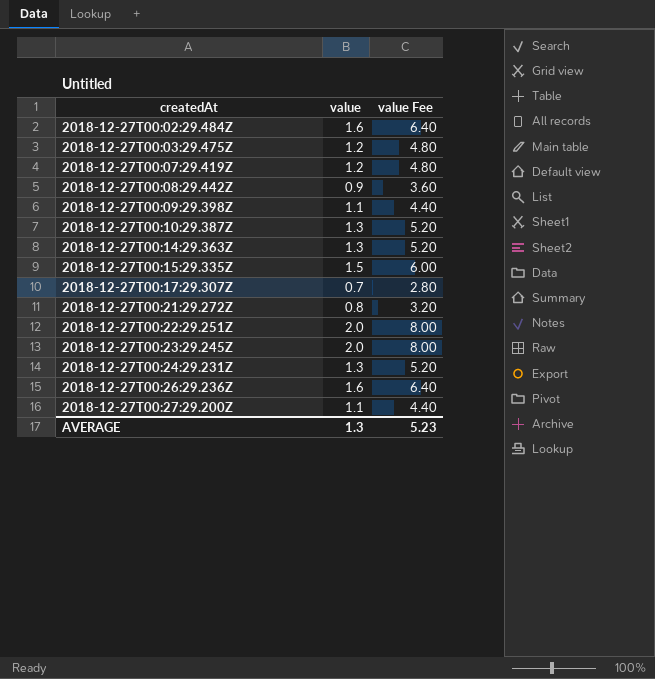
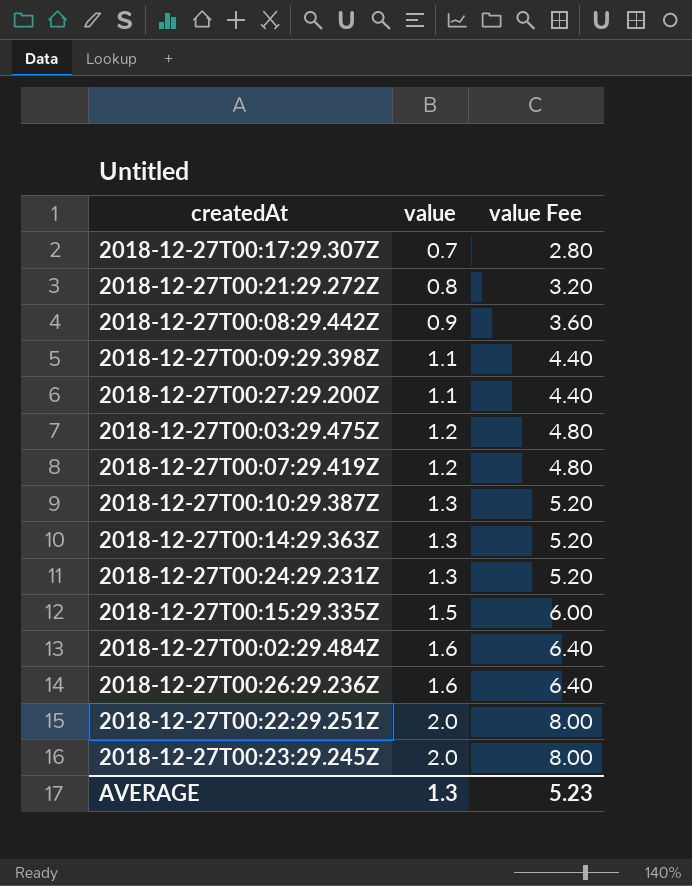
row order: createdAt ascending -> value ascending

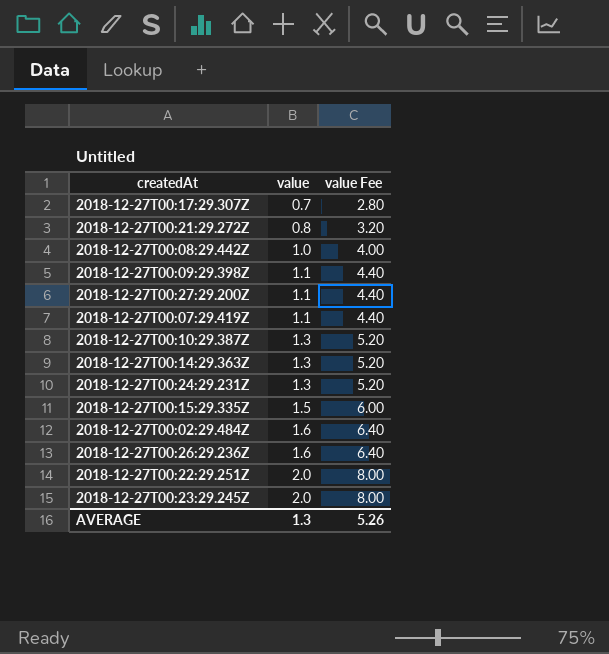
row 2018-12-27T00:03:29.475Z: 1.2 | 4.80 -> none
2018-12-27T00:08:29.442Z | value: 0.9 -> 1.0
2018-12-27T00:08:29.442Z | value Fee: 3.60 -> 4.00
2018-12-27T00:07:29.419Z | value: 1.2 -> 1.1
2018-12-27T00:07:29.419Z | value Fee: 4.80 -> 4.40
AVERAGE | value Fee: 5.23 -> 5.26

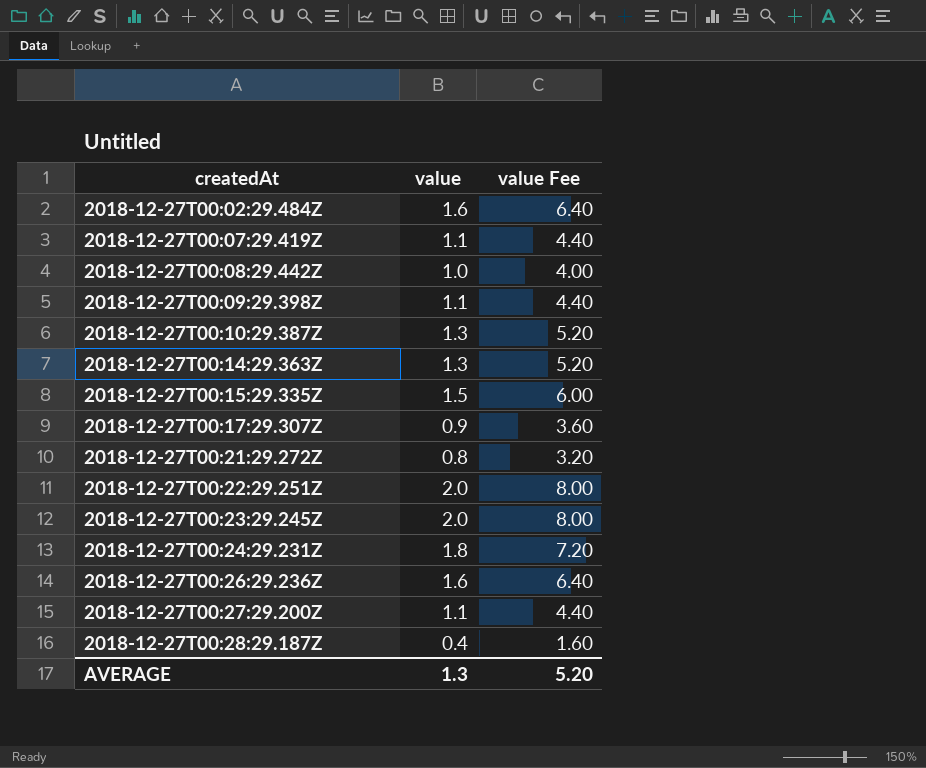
row order: value ascending -> createdAt ascending
2018-12-27T00:17:29.307Z | value: 0.7 -> 0.9
2018-12-27T00:17:29.307Z | value Fee: 2.80 -> 3.60
2018-12-27T00:24:29.231Z | value: 1.3 -> 1.8
2018-12-27T00:24:29.231Z | value Fee: 5.20 -> 7.20
row 2018-12-27T00:28:29.187Z: none -> 0.4 | 1.60
AVERAGE | value Fee: 5.26 -> 5.20

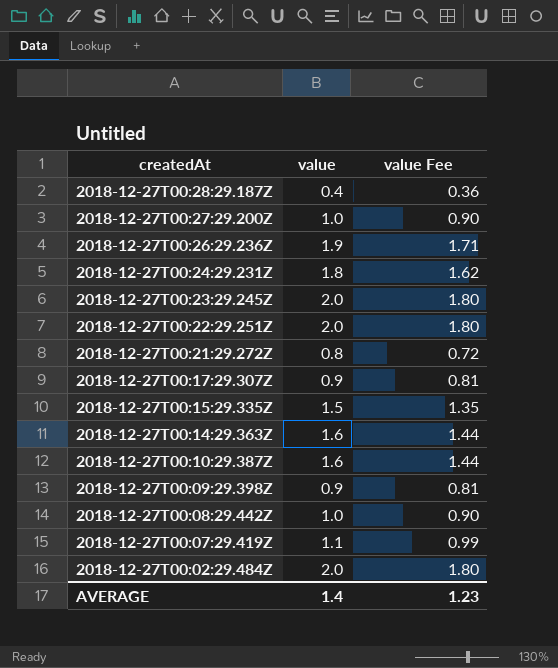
row order: createdAt ascending -> createdAt descending
column value Fee | formula: [value] * 4 -> [value] * 0.9
2018-12-27T00:27:29.200Z | value: 1.1 -> 1.0
2018-12-27T00:26:29.236Z | value: 1.6 -> 1.9
2018-12-27T00:14:29.363Z | value: 1.3 -> 1.6
2018-12-27T00:10:29.387Z | value: 1.3 -> 1.6
2018-12-27T00:09:29.398Z | value: 1.1 -> 0.9
2018-12-27T00:02:29.484Z | value: 1.6 -> 2.0
AVERAGE | value: 1.3 -> 1.4
AVERAGE | value Fee: 5.20 -> 1.23

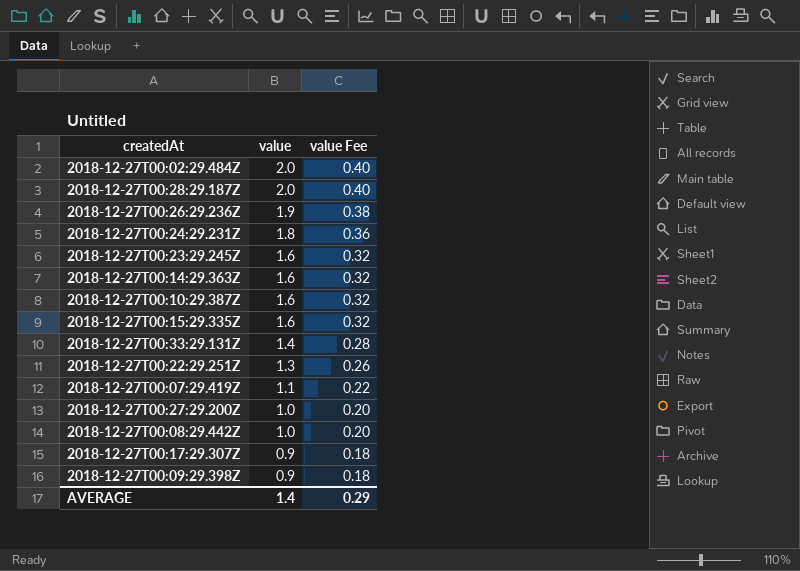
row order: createdAt descending -> value descending
column value Fee | formula: [value] * 0.9 -> [value] * 0.2
row 2018-12-27T00:21:29.272Z: 0.8 | 0.72 -> none
2018-12-27T00:28:29.187Z | value: 0.4 -> 2.0
2018-12-27T00:23:29.245Z | value: 2.0 -> 1.6
2018-12-27T00:15:29.335Z | value: 1.5 -> 1.6
row 2018-12-27T00:33:29.131Z: none -> 1.4 | 0.28
2018-12-27T00:22:29.251Z | value: 2.0 -> 1.3
AVERAGE | value Fee: 1.23 -> 0.29

